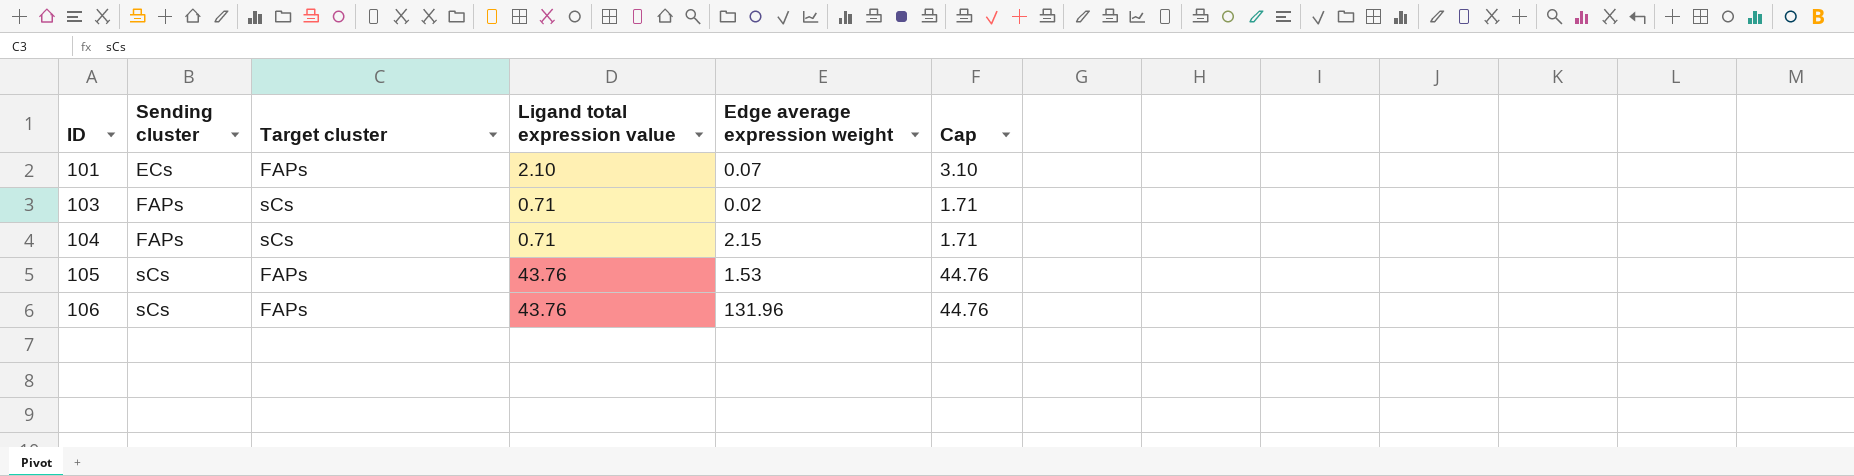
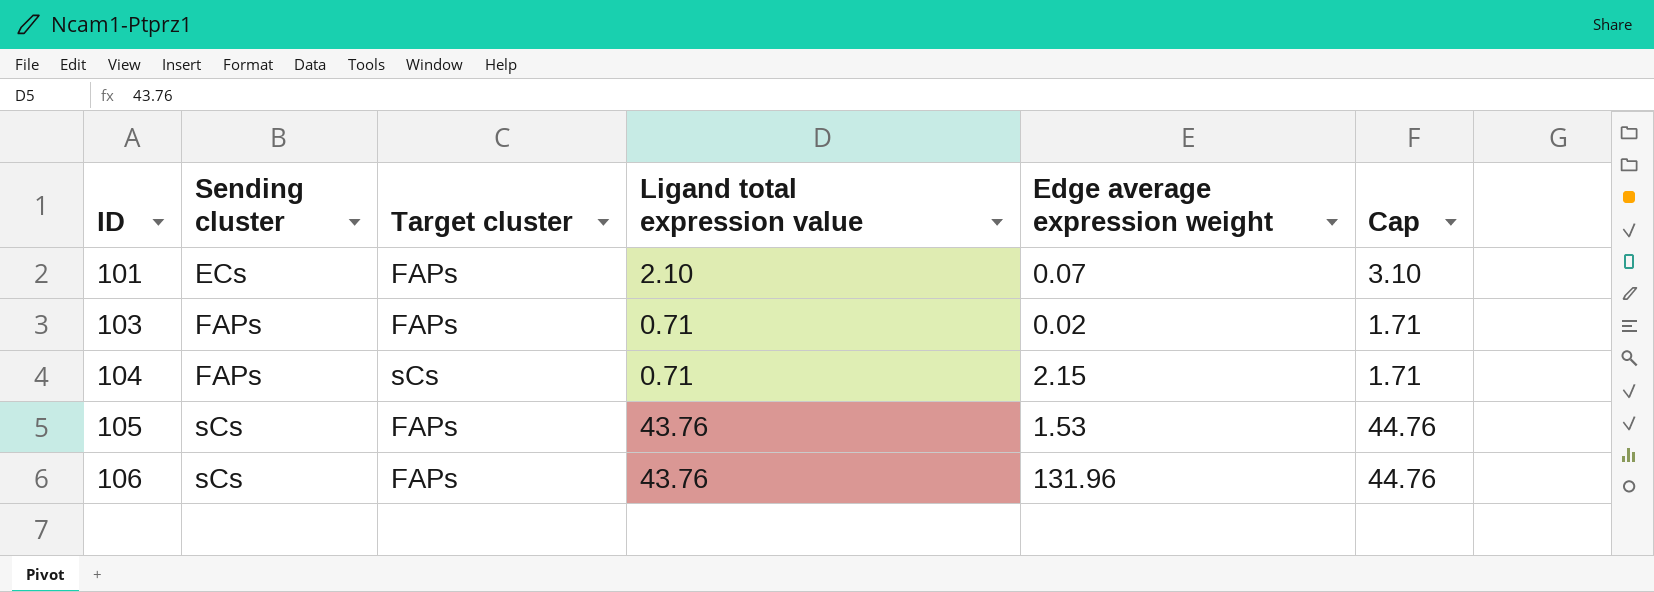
103 | Target cluster: sCs -> FAPs

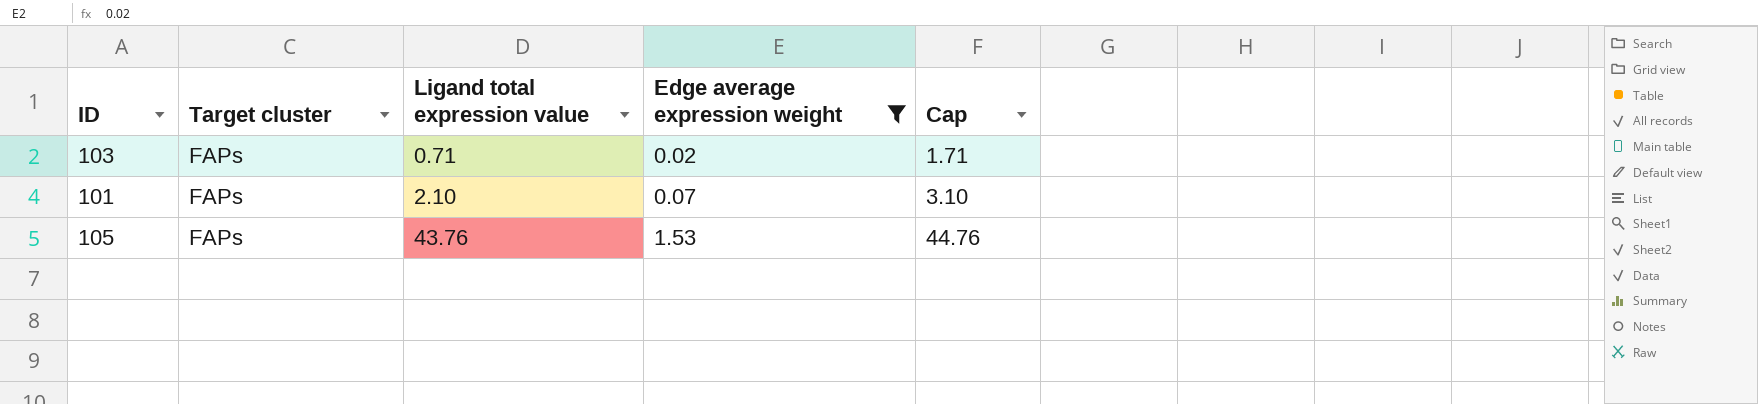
filter: none -> Edge average expression weight <= 1.53
row order: ID ascending -> Ligand total expression value ascending
column Sending cluster | position: 2 -> none

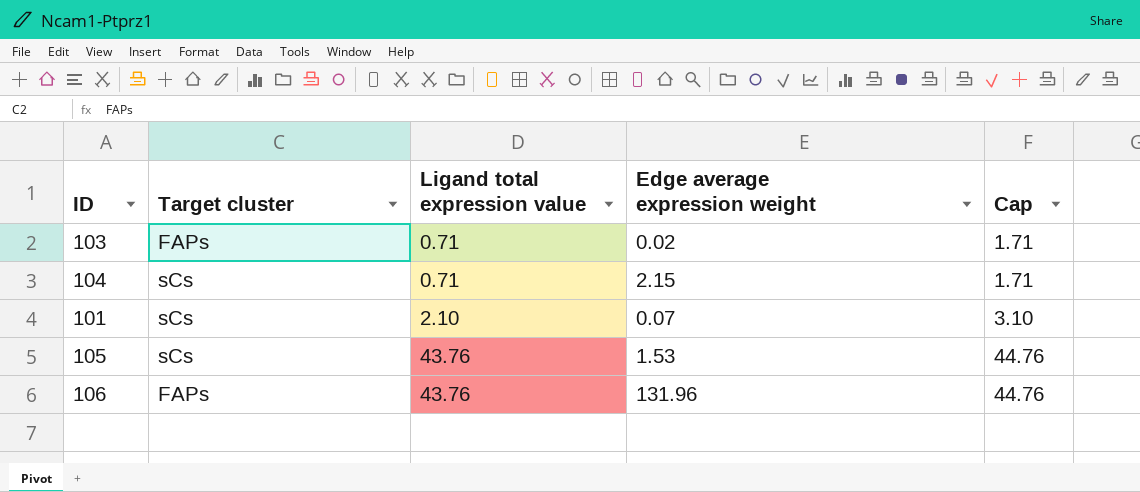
filter: Edge average expression weight <= 1.53 -> none
101 | Target cluster: FAPs -> sCs
105 | Target cluster: FAPs -> sCs

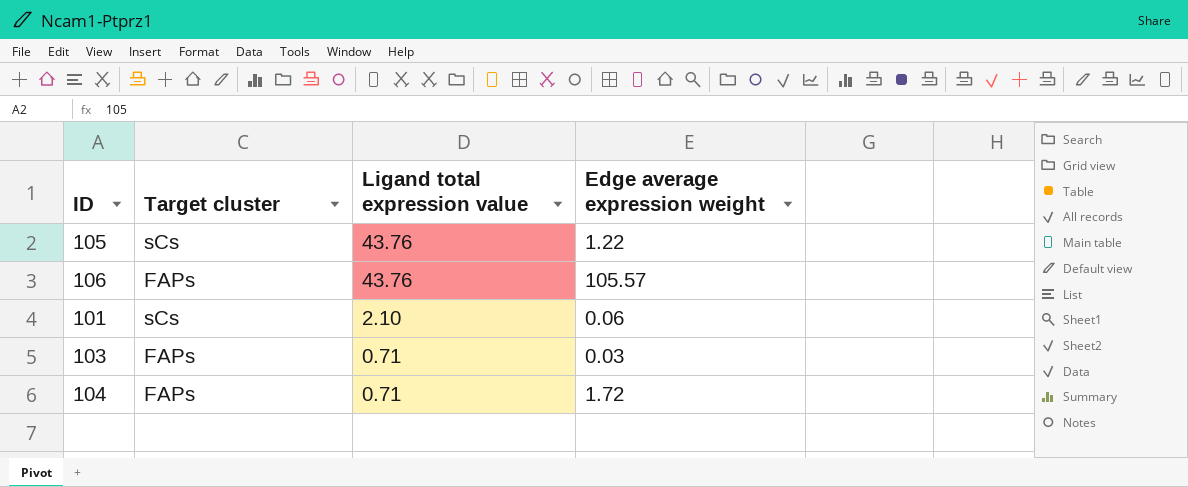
row order: Ligand total expression value ascending -> Ligand total expression value descending
column Cap | formula: [Ligand total expression value] + 1 -> none
105 | Edge average expression weight: 1.53 -> 1.22
106 | Edge average expression weight: 131.96 -> 105.57
101 | Edge average expression weight: 0.07 -> 0.06
103 | Edge average expression weight: 0.02 -> 0.03
104 | Target cluster: sCs -> FAPs
104 | Edge average expression weight: 2.15 -> 1.72

